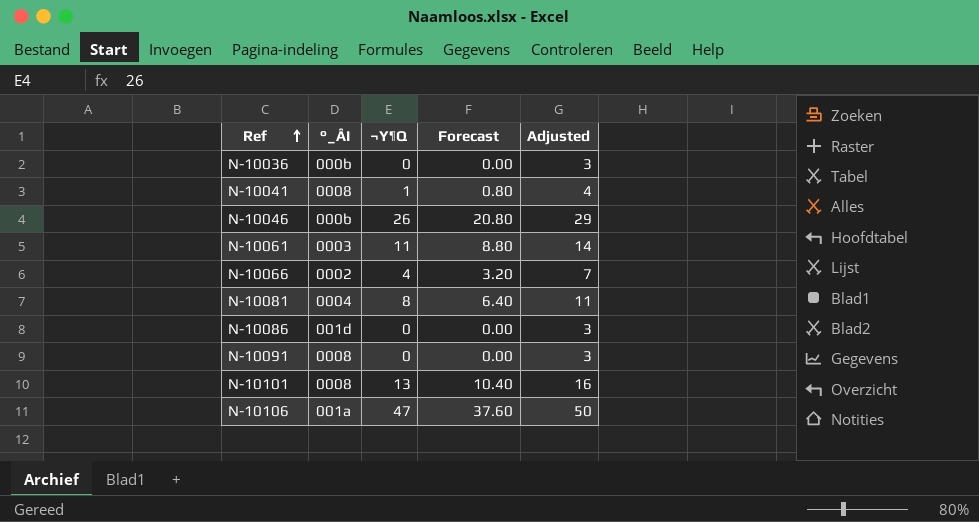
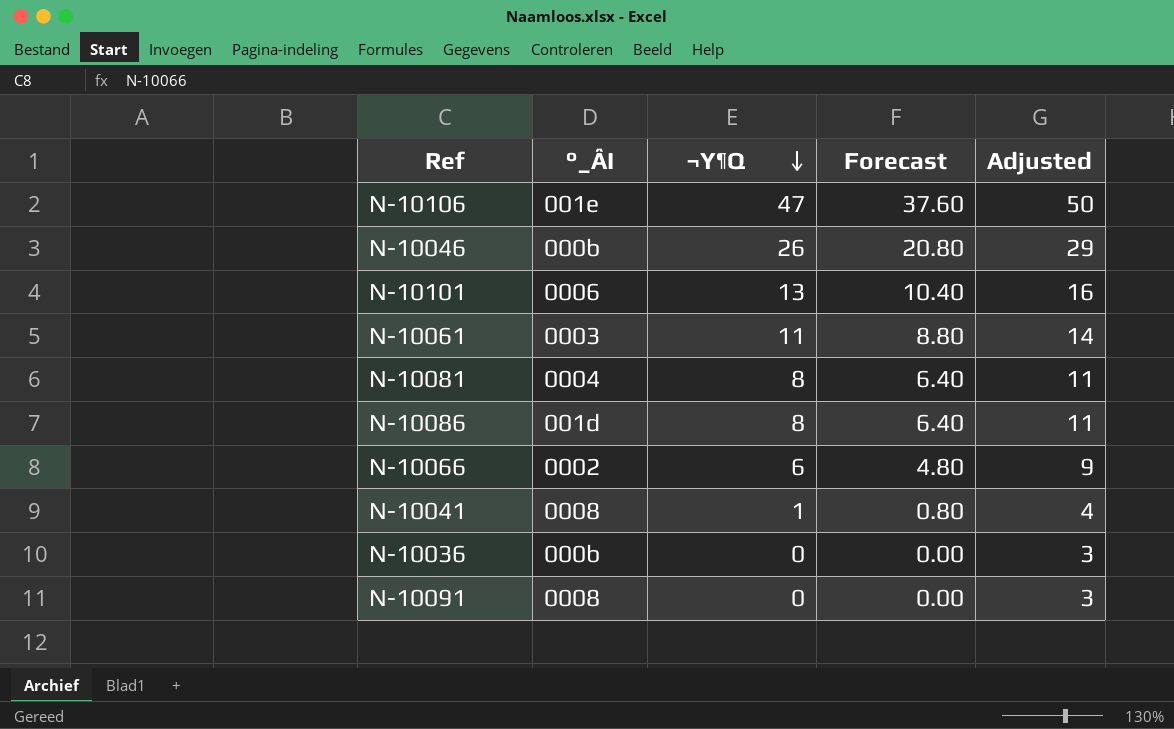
row order: Ref ascending -> ¬Y¶Q descending
N-10106 | °_ÂI: 001a -> 001e
N-10101 | °_ÂI: 0008 -> 0006
N-10086 | ¬Y¶Q: 0 -> 8
N-10086 | Forecast: 0.00 -> 6.40
N-10086 | Adjusted: 3 -> 11
N-10066 | ¬Y¶Q: 4 -> 6
N-10066 | Forecast: 3.20 -> 4.80
N-10066 | Adjusted: 7 -> 9

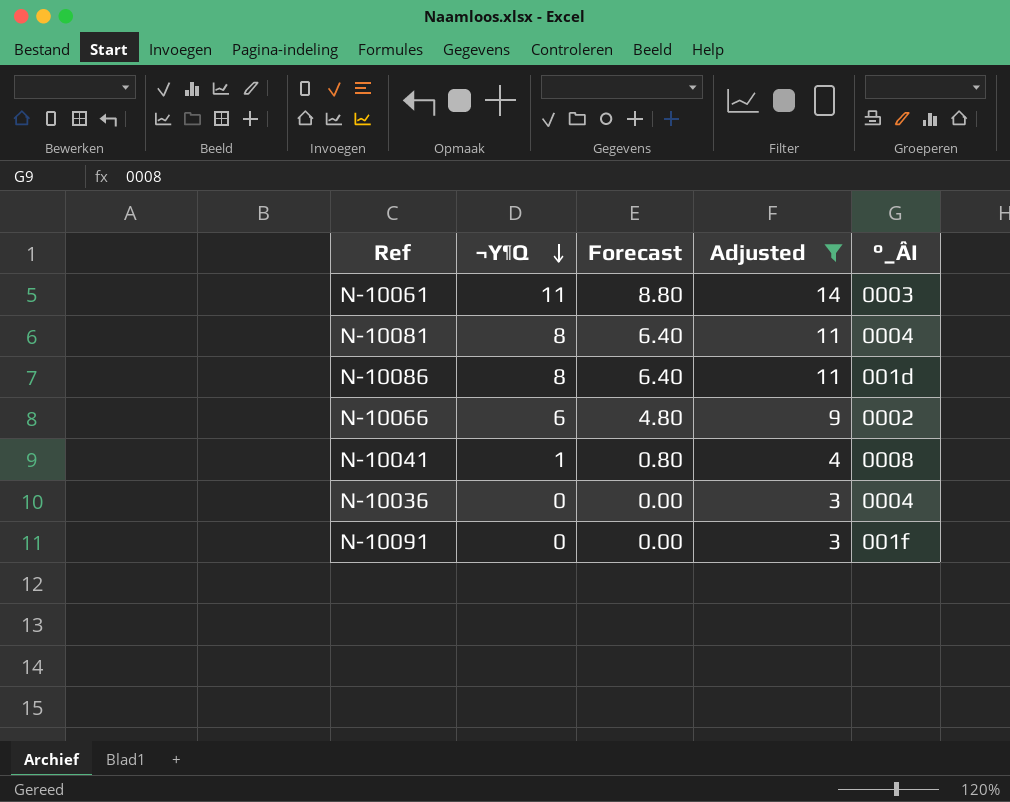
filter: none -> Adjusted <= 14
column °_ÂI | position: 2 -> 5
N-10036 | °_ÂI: 000b -> 0004
N-10091 | °_ÂI: 0008 -> 001f

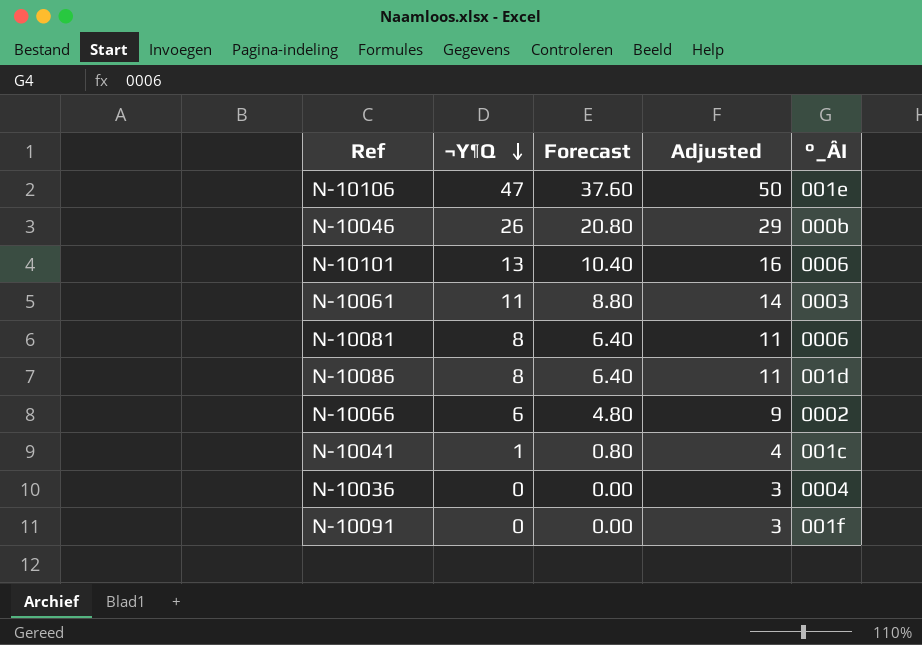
filter: Adjusted <= 14 -> none
N-10081 | °_ÂI: 0004 -> 0006
N-10041 | °_ÂI: 0008 -> 001c

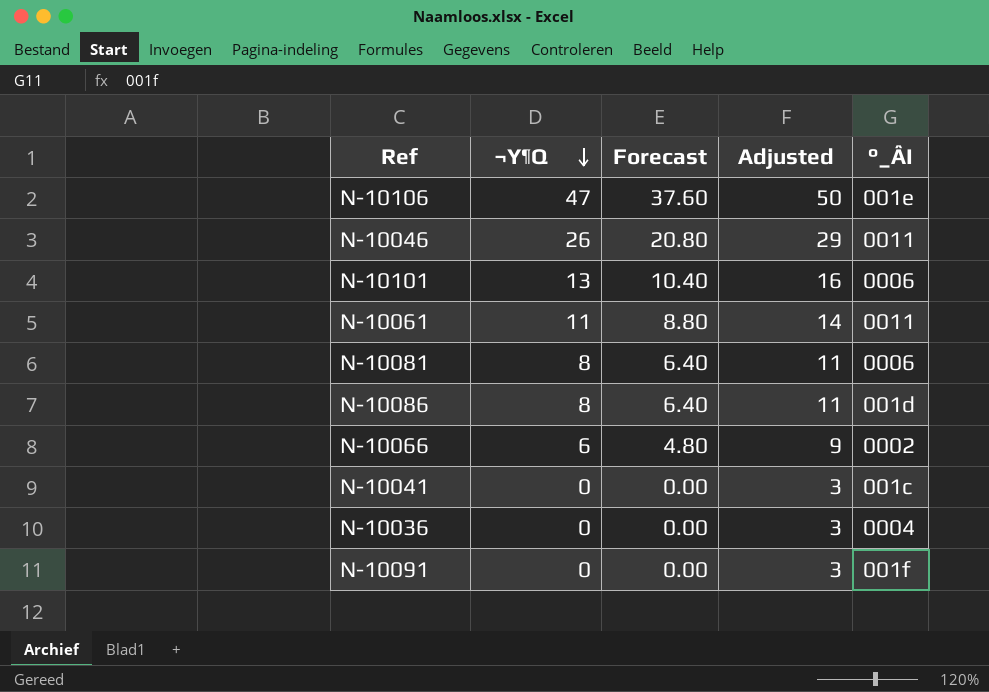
N-10046 | °_ÂI: 000b -> 0011
N-10061 | °_ÂI: 0003 -> 0011
N-10041 | ¬Y¶Q: 1 -> 0
N-10041 | Forecast: 0.80 -> 0.00
N-10041 | Adjusted: 4 -> 3

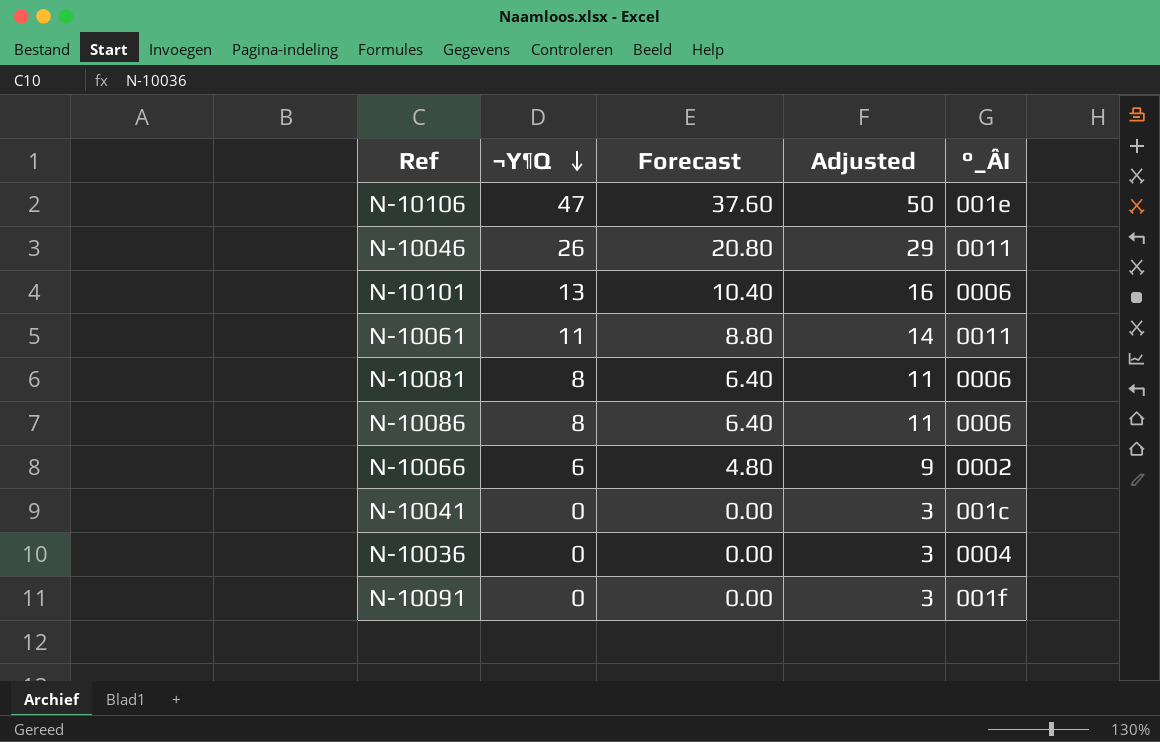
N-10086 | °_ÂI: 001d -> 0006

